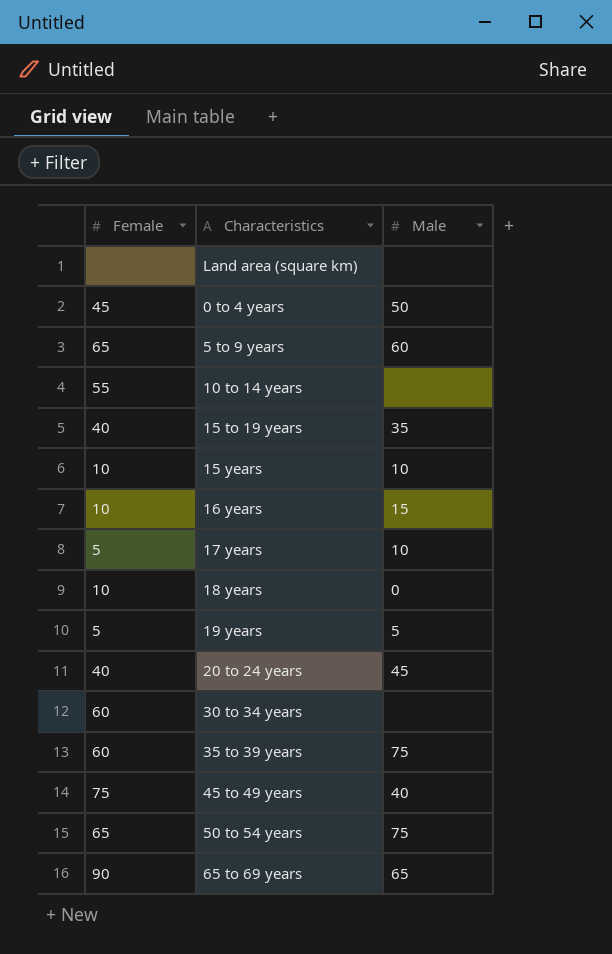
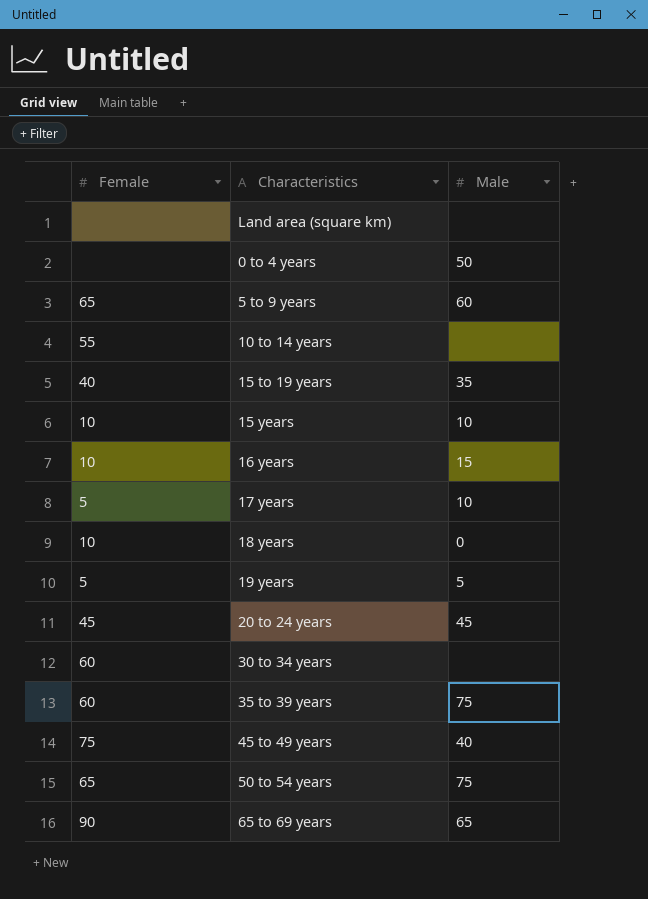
0 to 4 years | Female: 45 -> none
20 to 24 years | Female: 40 -> 45

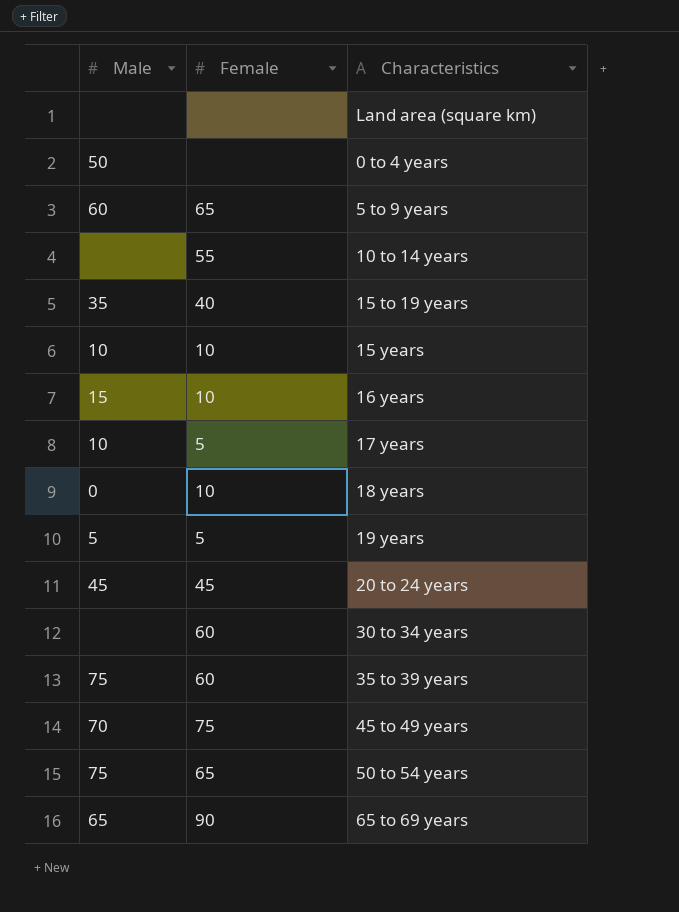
column Male | position: 3 -> 1
45 to 49 years | Male: 40 -> 70

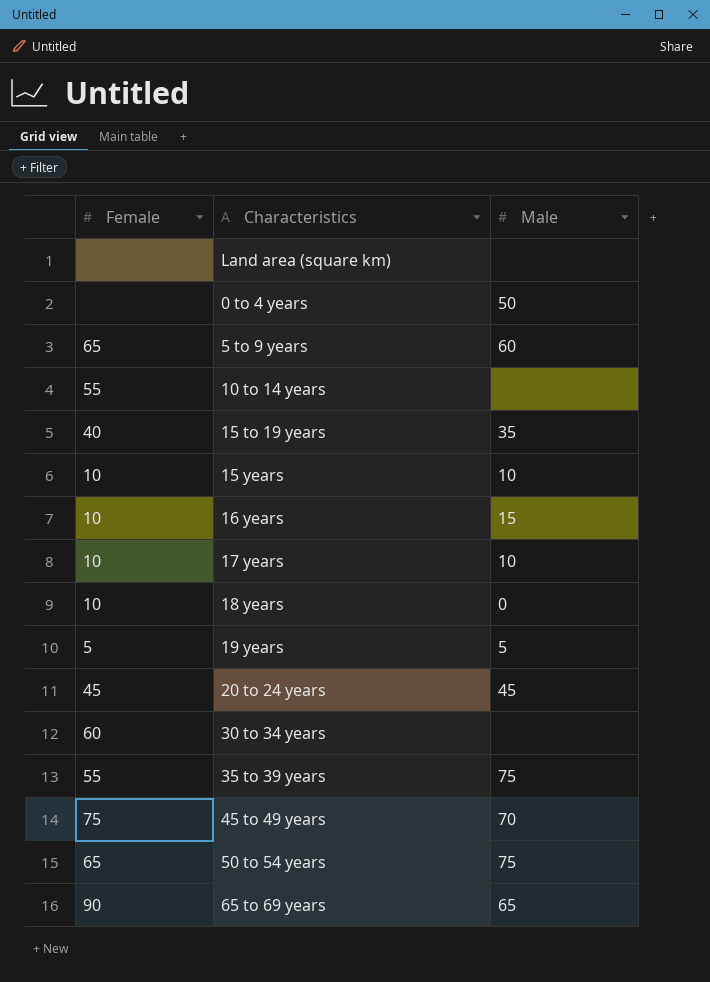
column Male | position: 1 -> 3
17 years | Female: 5 -> 10
35 to 39 years | Female: 60 -> 55

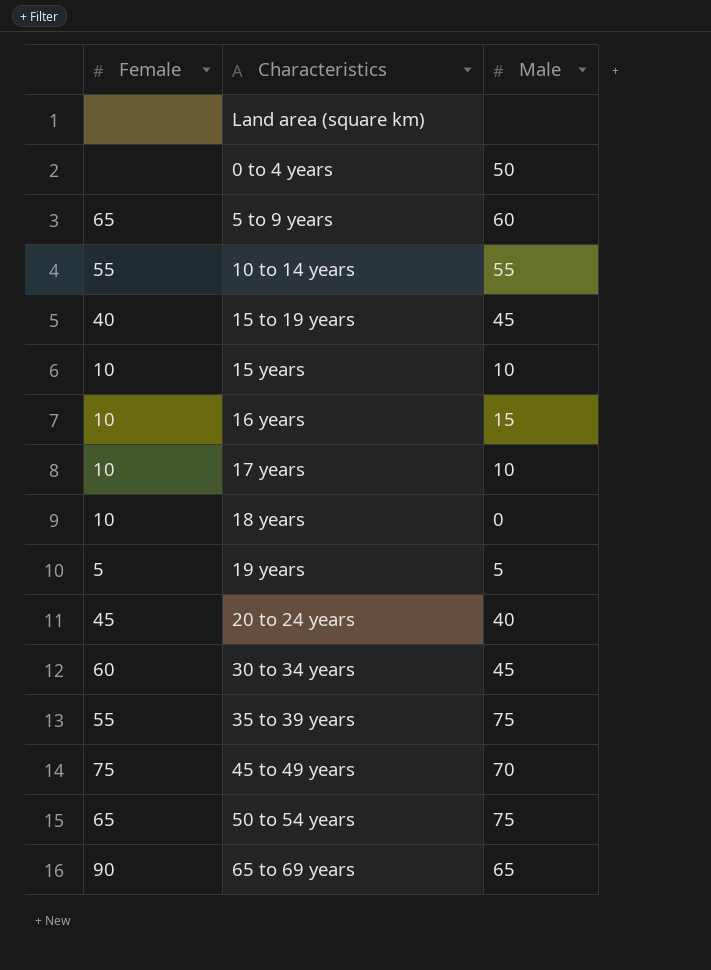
10 to 14 years | Male: none -> 55
15 to 19 years | Male: 35 -> 45
20 to 24 years | Male: 45 -> 40
30 to 34 years | Male: none -> 45

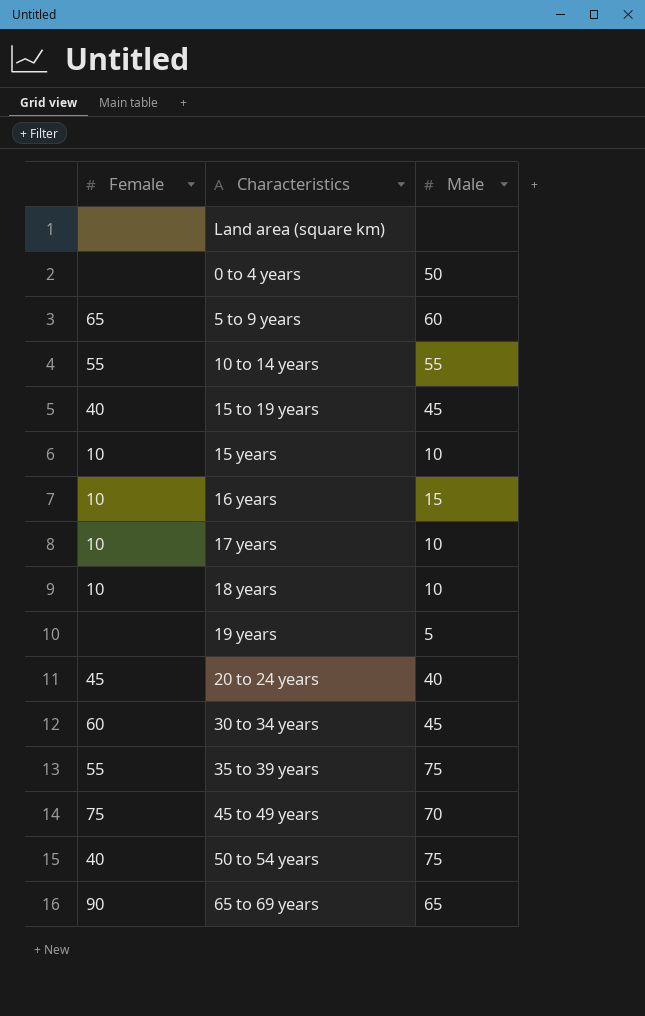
18 years | Male: 0 -> 10
19 years | Female: 5 -> none
50 to 54 years | Female: 65 -> 40

